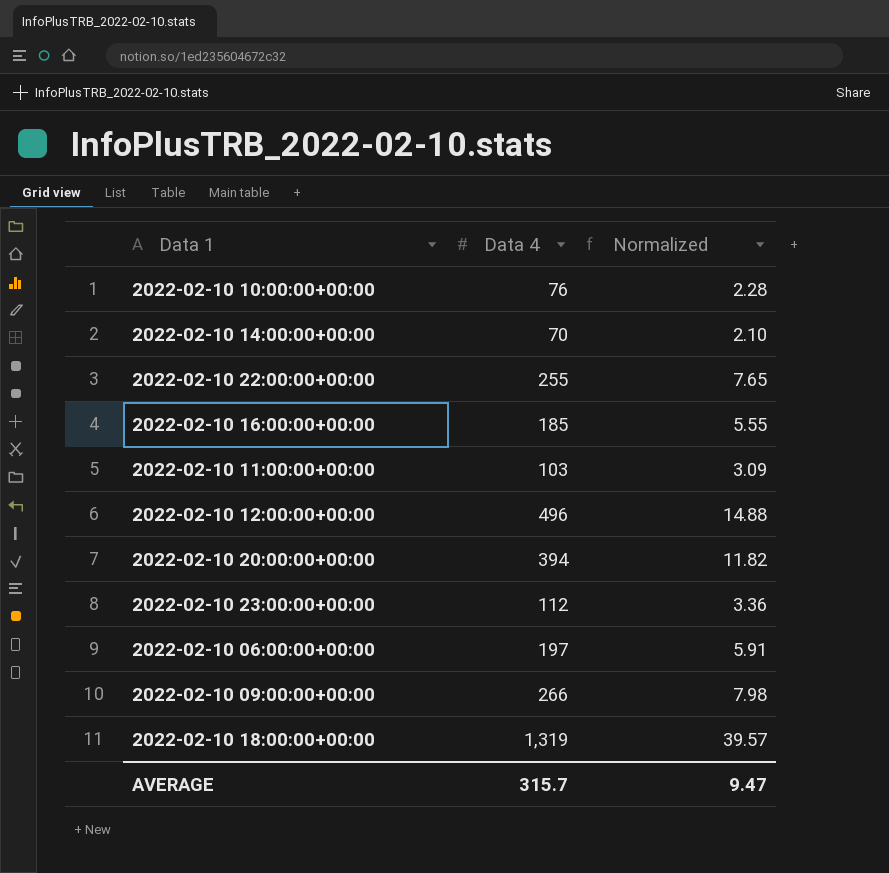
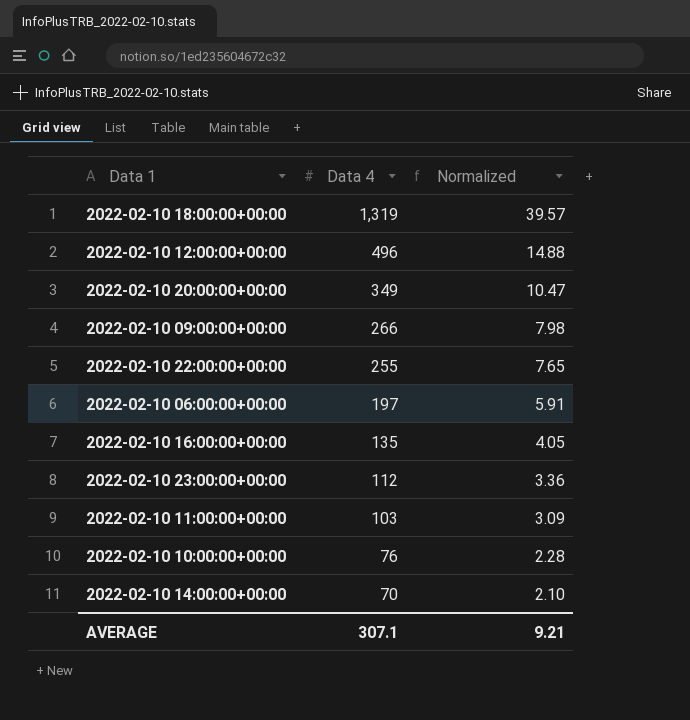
row order: none -> Data 4 descending
2022-02-10 20:00:00+00:00 | Data 4: 394 -> 349
2022-02-10 20:00:00+00:00 | Normalized: 11.82 -> 10.47
2022-02-10 16:00:00+00:00 | Data 4: 185 -> 135
2022-02-10 16:00:00+00:00 | Normalized: 5.55 -> 4.05
AVERAGE | Data 4: 315.7 -> 307.1
AVERAGE | Normalized: 9.47 -> 9.21

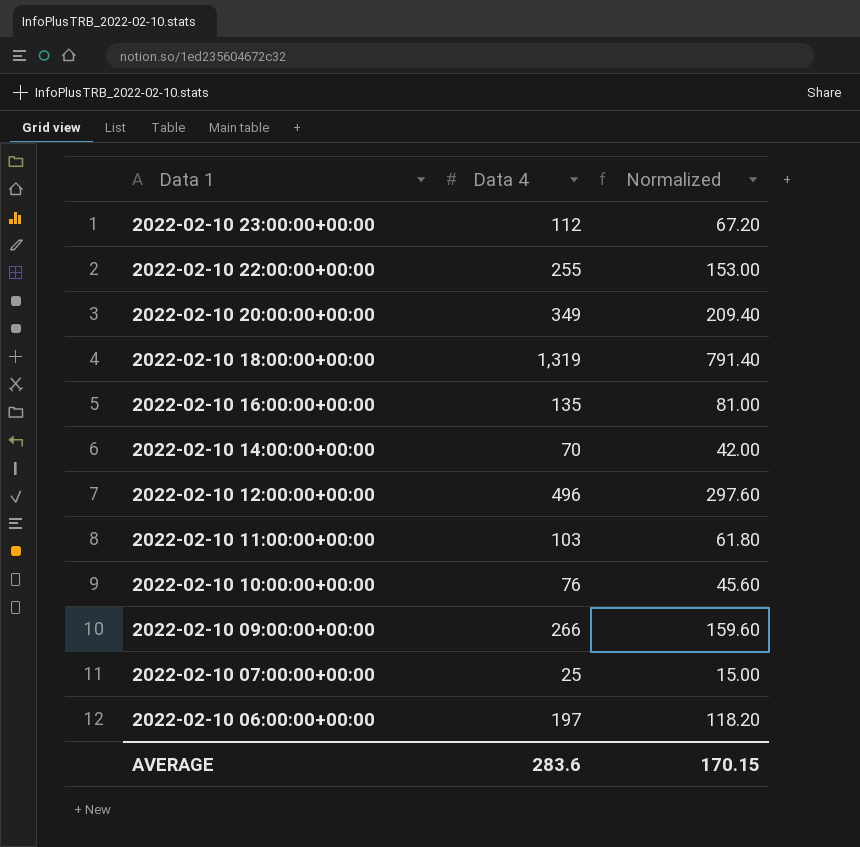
row order: Data 4 descending -> Data 1 descending
column Normalized | formula: [Data 4] * 0.03 -> [Data 4] * 0.6
row 2022-02-10 07:00:00+00:00: none -> 25 | 15.00
AVERAGE | Data 4: 307.1 -> 283.6
AVERAGE | Normalized: 9.21 -> 170.15

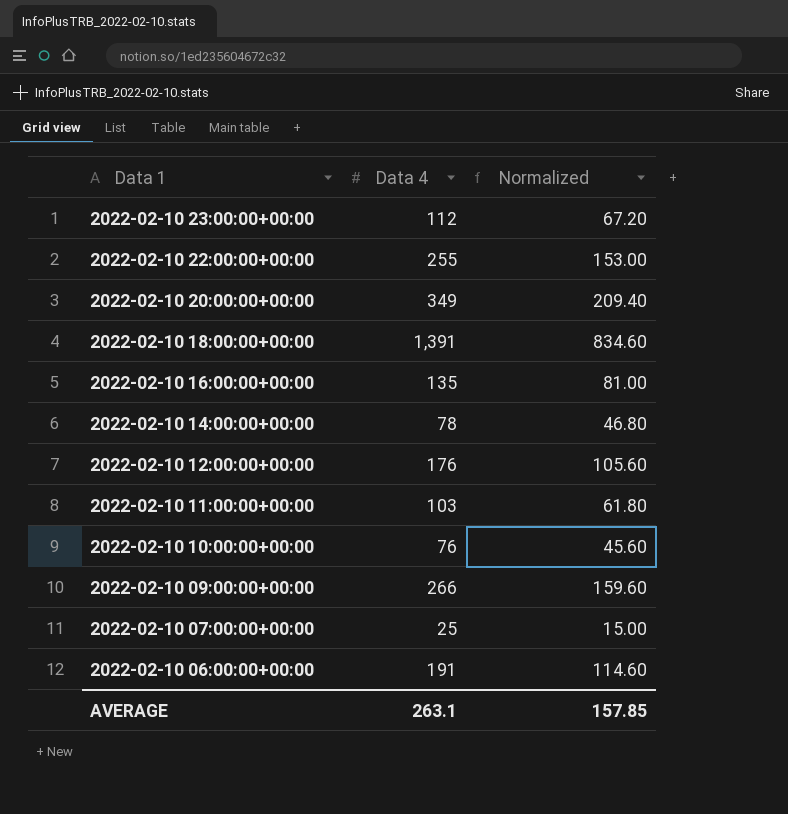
2022-02-10 18:00:00+00:00 | Data 4: 1,319 -> 1,391
2022-02-10 18:00:00+00:00 | Normalized: 791.40 -> 834.60
2022-02-10 14:00:00+00:00 | Data 4: 70 -> 78
2022-02-10 14:00:00+00:00 | Normalized: 42.00 -> 46.80
2022-02-10 12:00:00+00:00 | Data 4: 496 -> 176
2022-02-10 12:00:00+00:00 | Normalized: 297.60 -> 105.60
2022-02-10 06:00:00+00:00 | Data 4: 197 -> 191
2022-02-10 06:00:00+00:00 | Normalized: 118.20 -> 114.60
AVERAGE | Data 4: 283.6 -> 263.1
AVERAGE | Normalized: 170.15 -> 157.85

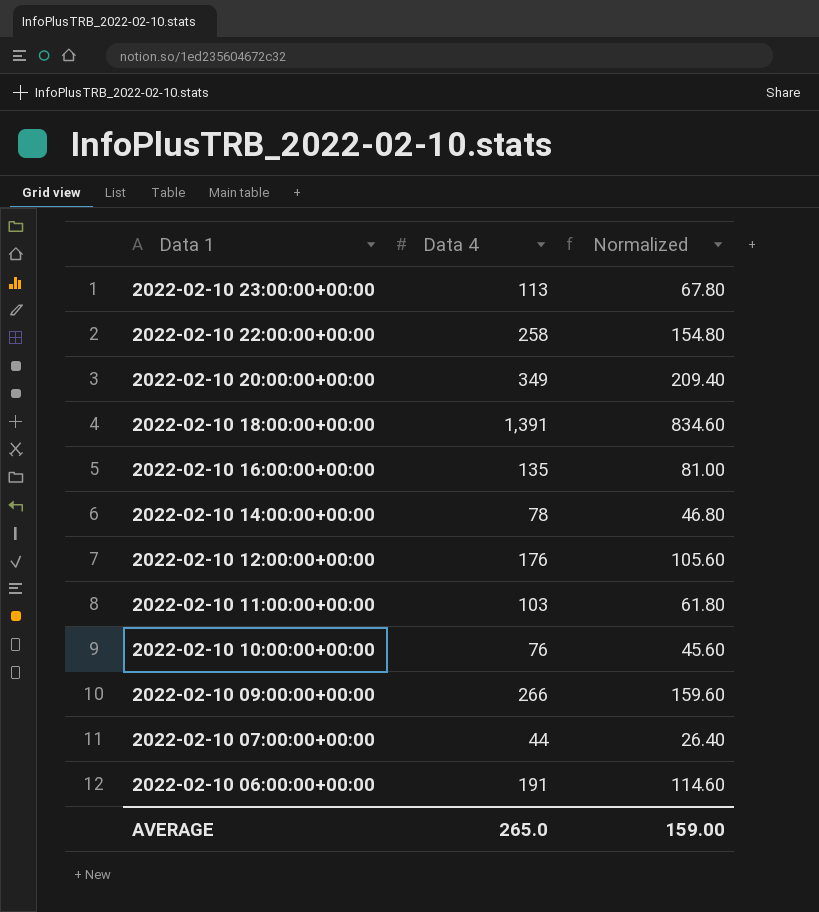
2022-02-10 23:00:00+00:00 | Data 4: 112 -> 113
2022-02-10 23:00:00+00:00 | Normalized: 67.20 -> 67.80
2022-02-10 22:00:00+00:00 | Data 4: 255 -> 258
2022-02-10 22:00:00+00:00 | Normalized: 153.00 -> 154.80
2022-02-10 07:00:00+00:00 | Data 4: 25 -> 44
2022-02-10 07:00:00+00:00 | Normalized: 15.00 -> 26.40
AVERAGE | Data 4: 263.1 -> 265.0
AVERAGE | Normalized: 157.85 -> 159.00

